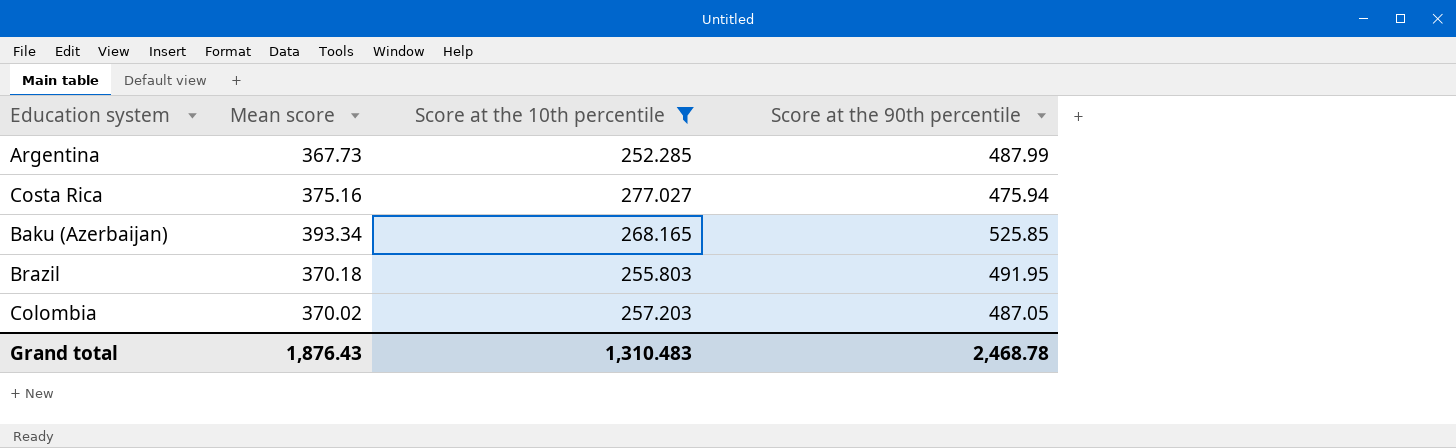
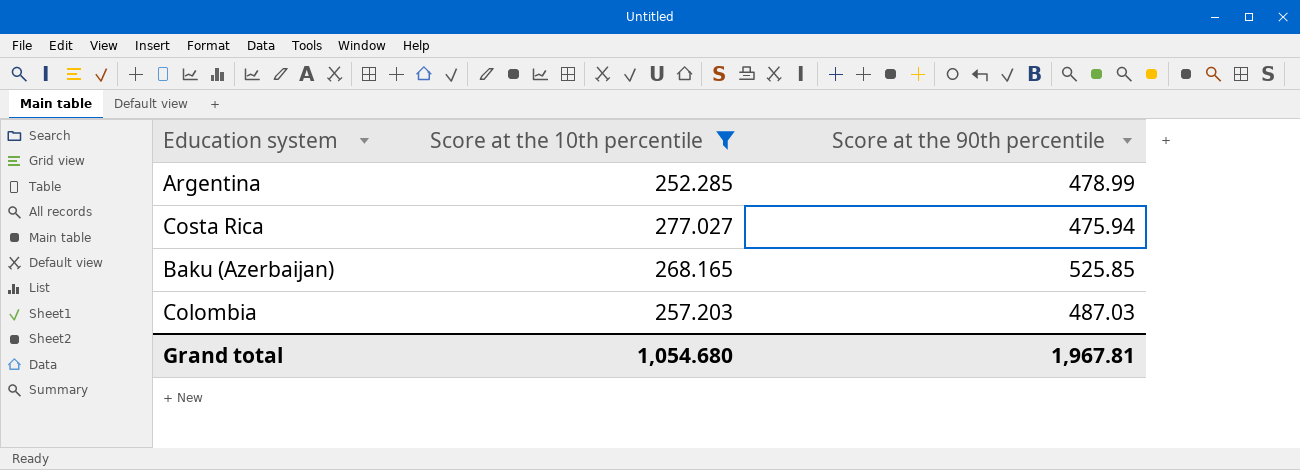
column Mean score | position: 2 -> none
row Brazil: 370.18 | 255.803 | 491.95 -> none
Argentina | Score at the 90th percentile: 487.99 -> 478.99
Colombia | Score at the 90th percentile: 487.05 -> 487.03
Grand total | Score at the 10th percentile: 1,310.483 -> 1,054.680
Grand total | Score at the 90th percentile: 2,468.78 -> 1,967.81

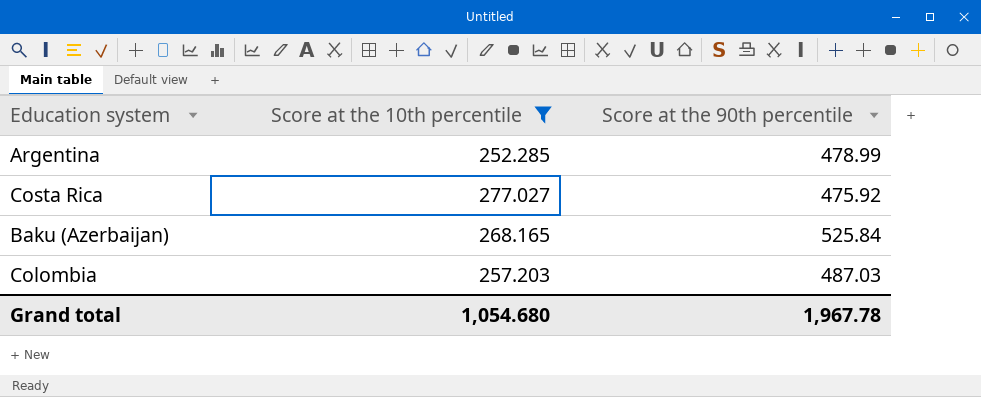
Costa Rica | Score at the 90th percentile: 475.94 -> 475.92
Baku (Azerbaijan) | Score at the 90th percentile: 525.85 -> 525.84
Grand total | Score at the 90th percentile: 1,967.81 -> 1,967.78

